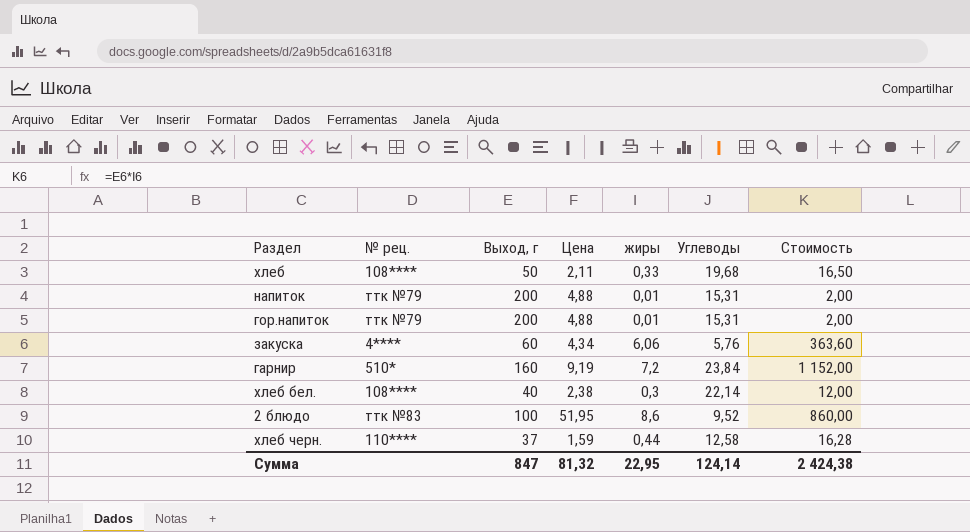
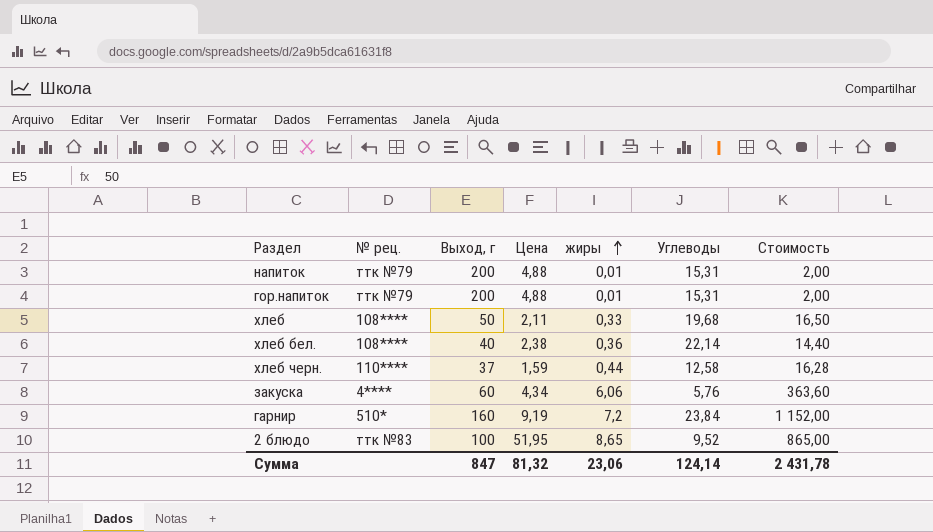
row order: none -> жиры ascending
хлеб бел. | жиры: 0,3 -> 0,36
хлеб бел. | Стоимость: 12,00 -> 14,40
2 блюдо | жиры: 8,6 -> 8,65
2 блюдо | Стоимость: 860,00 -> 865,00
Сумма | жиры: 22,95 -> 23,06
Сумма | Стоимость: 2 424,38 -> 2 431,78

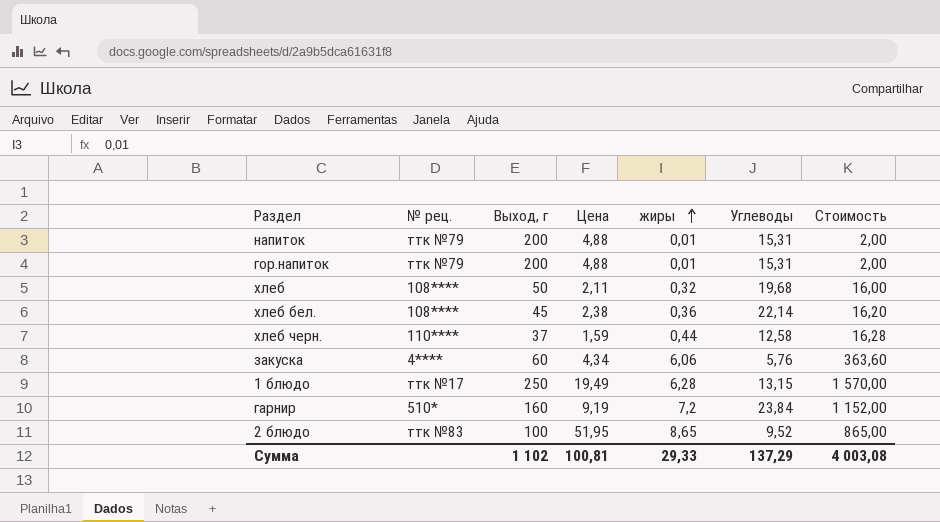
хлеб | жиры: 0,33 -> 0,32
хлеб | Стоимость: 16,50 -> 16,00
хлеб бел. | Выход, г: 40 -> 45
хлеб бел. | Стоимость: 14,40 -> 16,20
row 1 блюдо: none -> ттк №17 | 250 | 19,49 | 6,28 | 13,15 | 1 570,00
Сумма | Выход, г: 847 -> 1 102
Сумма | Цена: 81,32 -> 100,81
Сумма | жиры: 23,06 -> 29,33
Сумма | Углеводы: 124,14 -> 137,29
Сумма | Стоимость: 2 431,78 -> 4 003,08

